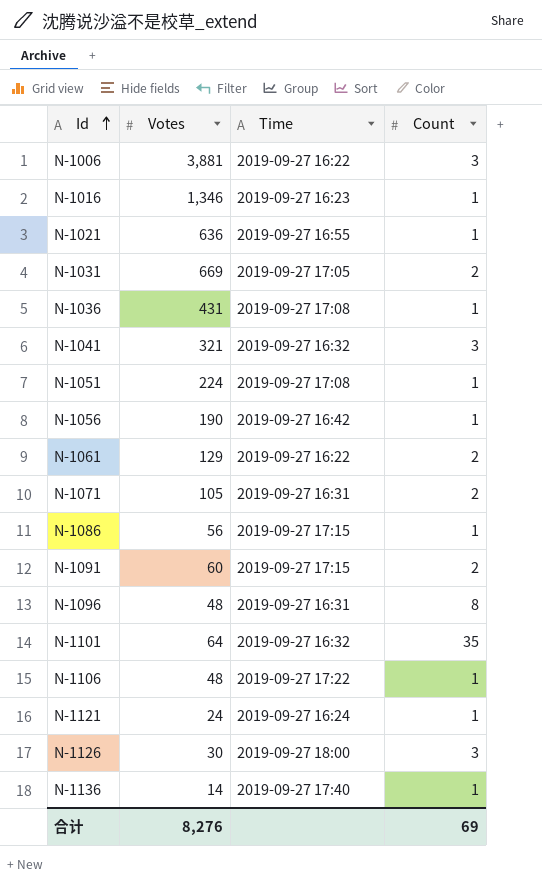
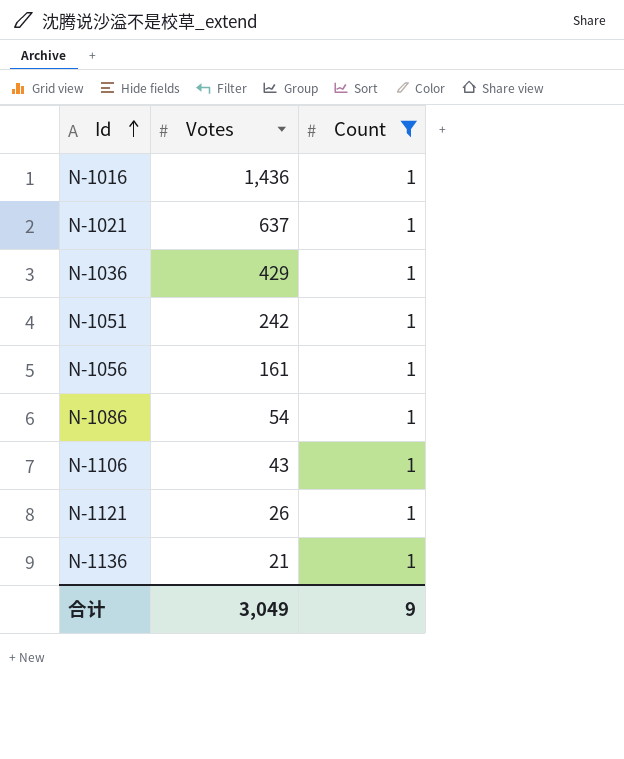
filter: none -> Count = 1
column Time | position: 3 -> none
N-1016 | Votes: 1,346 -> 1,436
N-1021 | Votes: 636 -> 637
N-1036 | Votes: 431 -> 429
N-1051 | Votes: 224 -> 242
N-1056 | Votes: 190 -> 161
N-1086 | Votes: 56 -> 54
N-1106 | Votes: 48 -> 43
N-1121 | Votes: 24 -> 26
N-1136 | Votes: 14 -> 21
合计 | Votes: 8,276 -> 3,049
合计 | Count: 69 -> 9

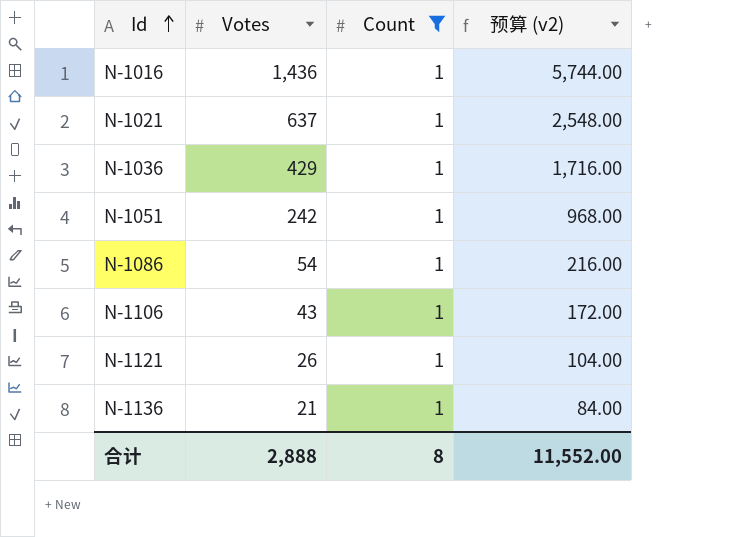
column 预算 (v2) | formula: none -> [Votes] * 4
row N-1056: 161 | 1 -> none
合计 | Votes: 3,049 -> 2,888
合计 | Count: 9 -> 8

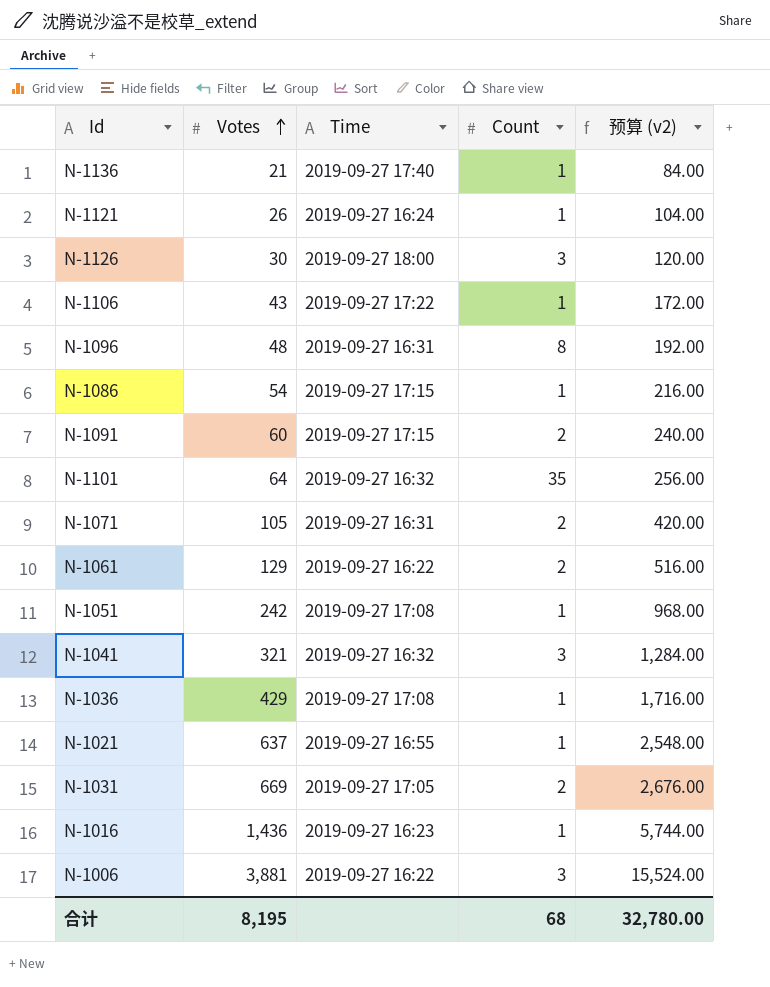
filter: Count = 1 -> none
row order: Id ascending -> Votes ascending
column Time | position: none -> 3
合计 | Votes: 2,888 -> 8,195
合计 | Count: 8 -> 68
合计 | 预算 (v2): 11,552.00 -> 32,780.00

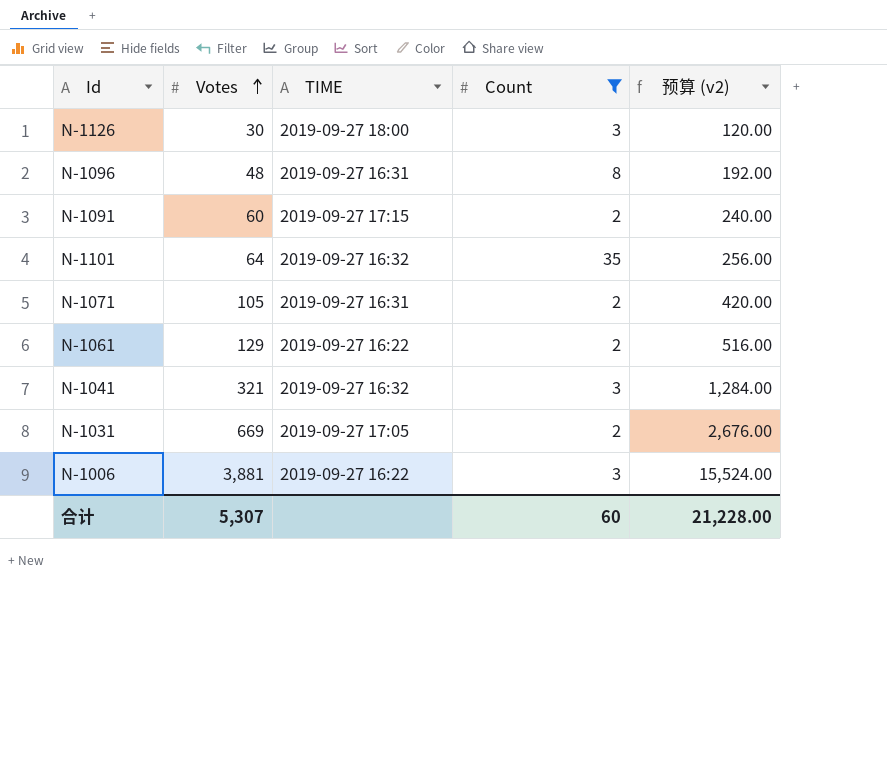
filter: none -> Count != 1
column name: Time -> TIME
合计 | Votes: 8,195 -> 5,307
合计 | Count: 68 -> 60
合计 | 预算 (v2): 32,780.00 -> 21,228.00

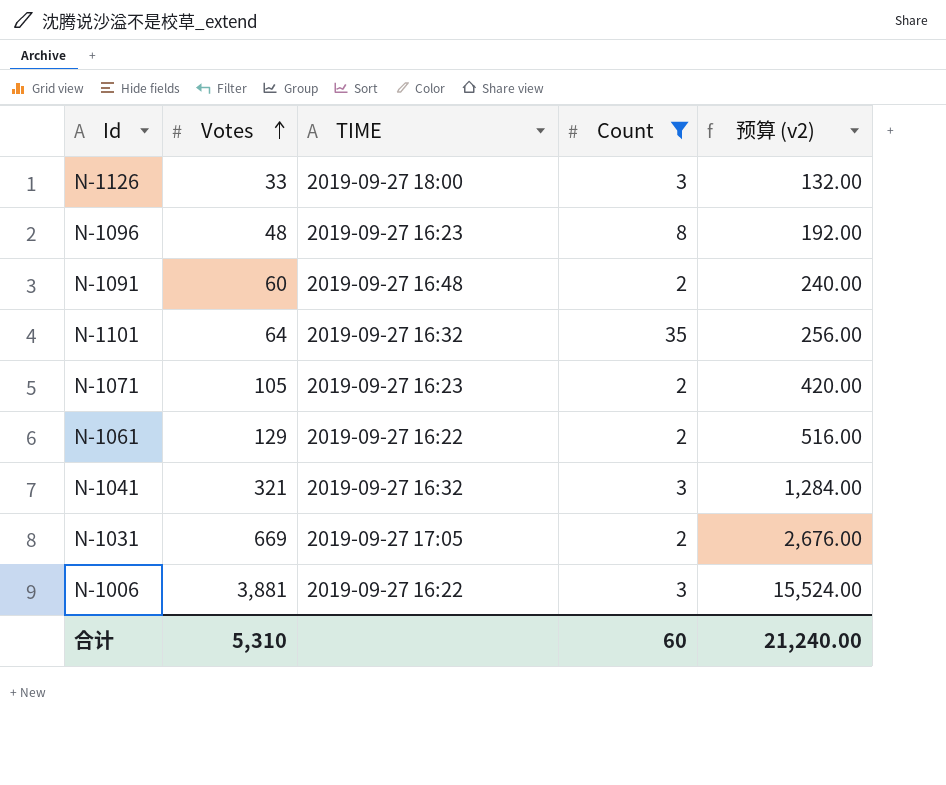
N-1126 | Votes: 30 -> 33
N-1126 | 预算 (v2): 120.00 -> 132.00
N-1096 | TIME: 2019-09-27 16:31 -> 2019-09-27 16:23
N-1091 | TIME: 2019-09-27 17:15 -> 2019-09-27 16:48
N-1071 | TIME: 2019-09-27 16:31 -> 2019-09-27 16:23
合计 | Votes: 5,307 -> 5,310
合计 | 预算 (v2): 21,228.00 -> 21,240.00

